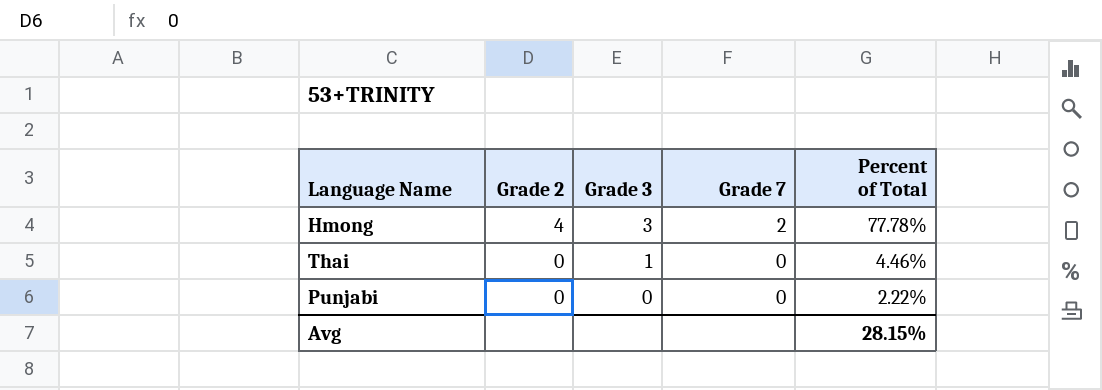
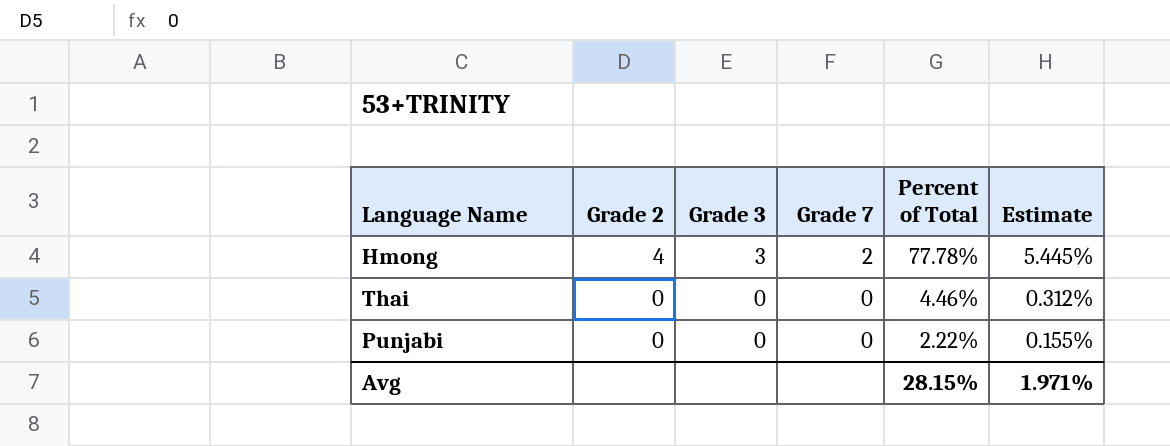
column Estimate | formula: none -> [Percent of Total] * 0.07
Thai | Grade 3: 1 -> 0

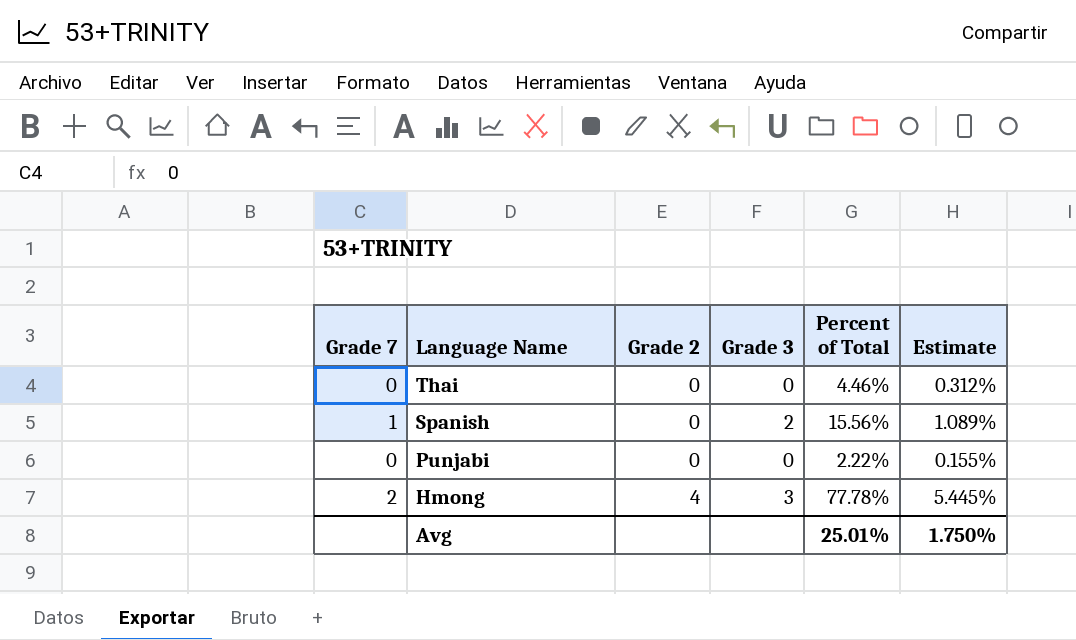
row order: Grade 2 descending -> Language Name descending
column Grade 7 | position: 4 -> 1
row Spanish: none -> 1 | 0 | 2 | 15.56% | 1.089%
Avg | Percent of Total: 28.15% -> 25.01%
Avg | Estimate: 1.971% -> 1.750%

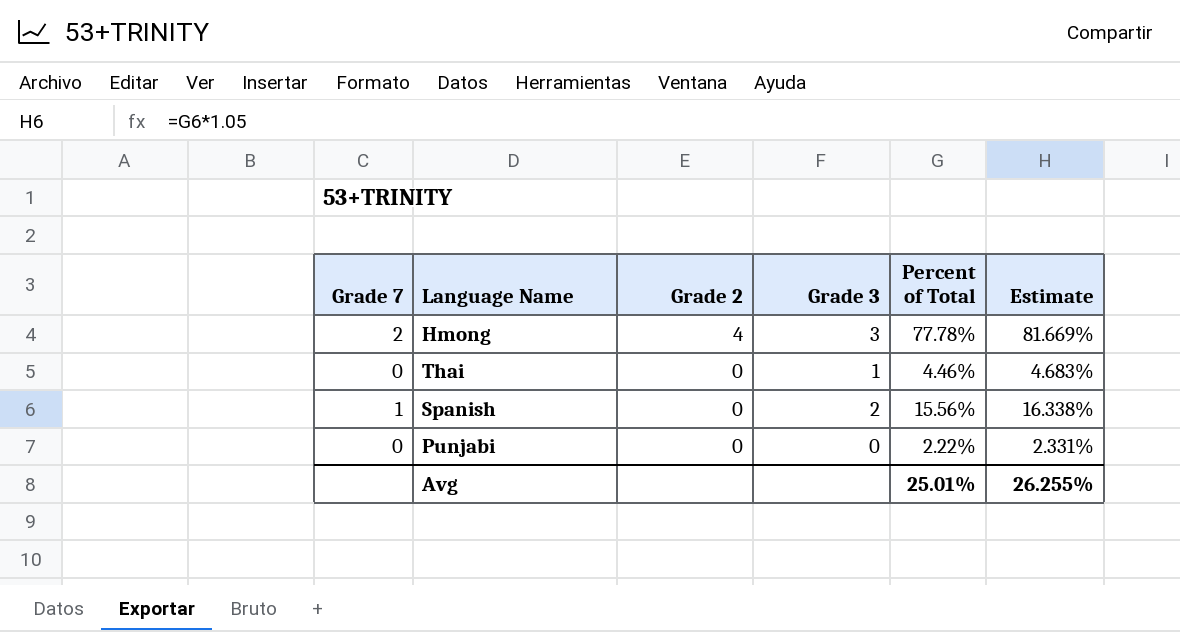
row order: Language Name descending -> Grade 2 descending
column Estimate | formula: [Percent of Total] * 0.07 -> [Percent of Total] * 1.05
Thai | Grade 3: 0 -> 1
Avg | Estimate: 1.750% -> 26.255%

